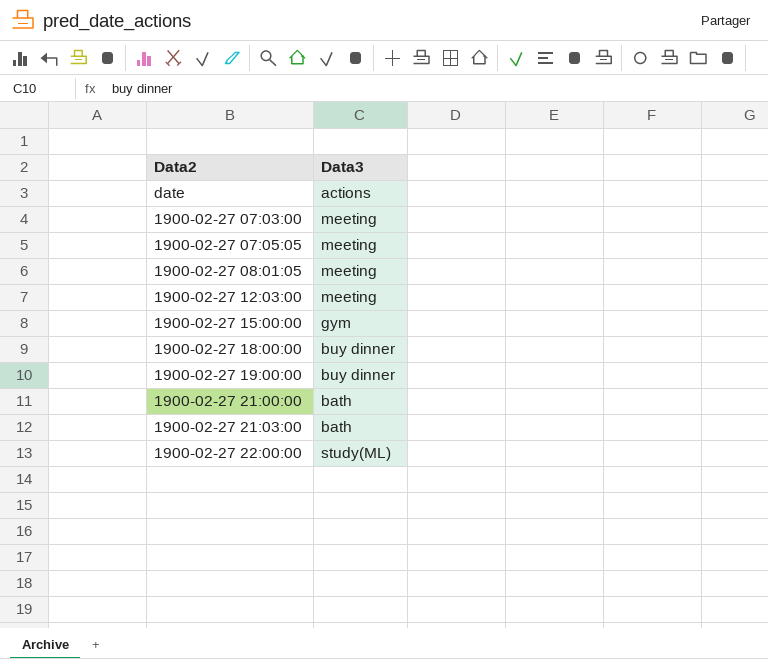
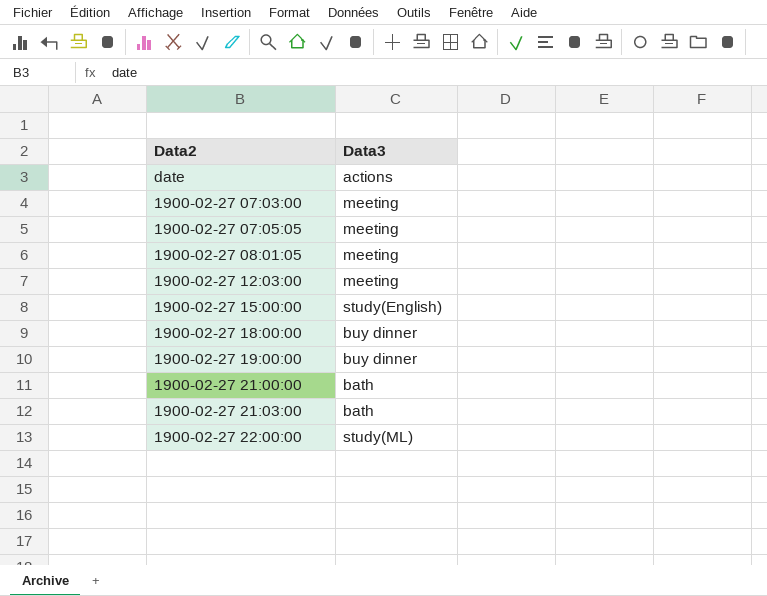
1900-02-27 15:00:00 | Data3: gym -> study(English)

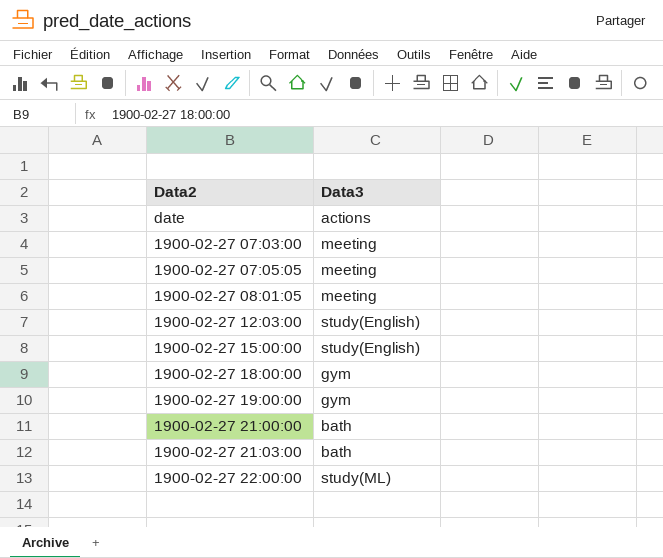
1900-02-27 12:03:00 | Data3: meeting -> study(English)
1900-02-27 18:00:00 | Data3: buy dinner -> gym
1900-02-27 19:00:00 | Data3: buy dinner -> gym

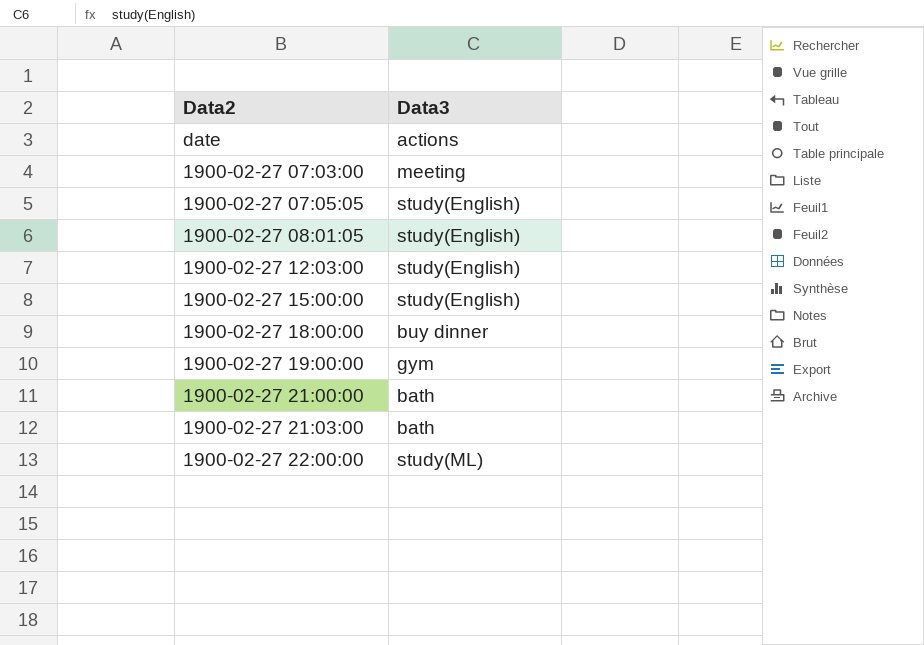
1900-02-27 07:05:05 | Data3: meeting -> study(English)
1900-02-27 08:01:05 | Data3: meeting -> study(English)
1900-02-27 18:00:00 | Data3: gym -> buy dinner

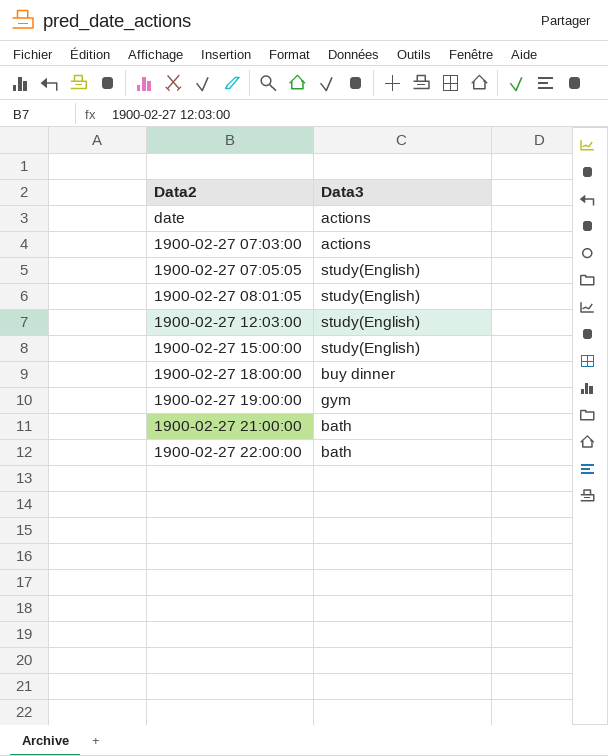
row 1900-02-27 21:03:00: bath -> none
1900-02-27 07:03:00 | Data3: meeting -> actions
1900-02-27 22:00:00 | Data3: study(ML) -> bath

